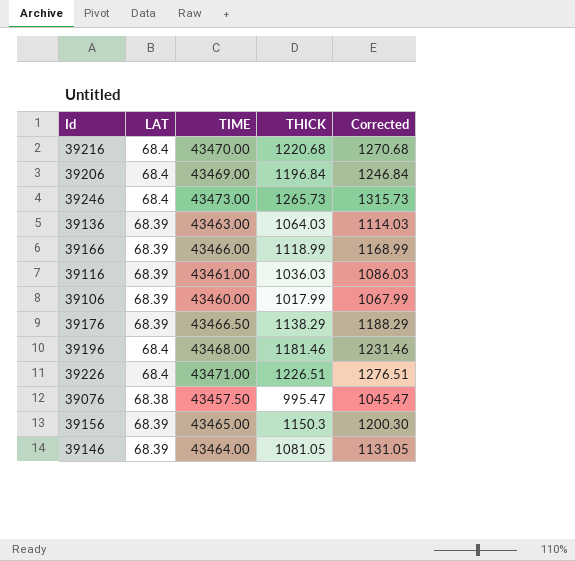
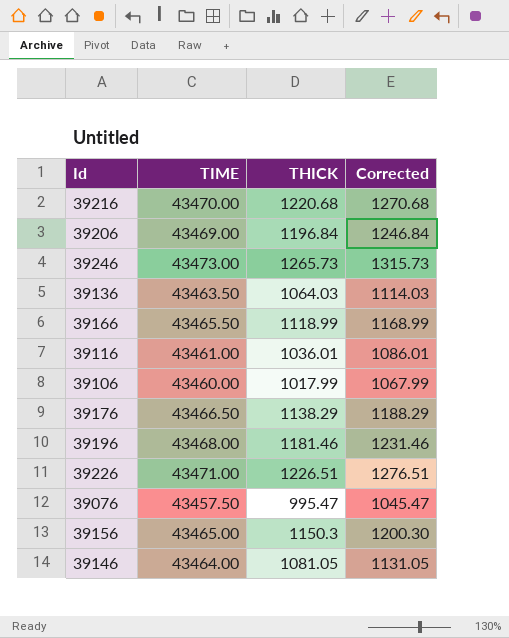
column LAT | position: 2 -> none
39136 | TIME: 43463.00 -> 43463.50
39166 | TIME: 43466.00 -> 43465.50
39116 | THICK: 1036.03 -> 1036.01
39116 | Corrected: 1086.03 -> 1086.01

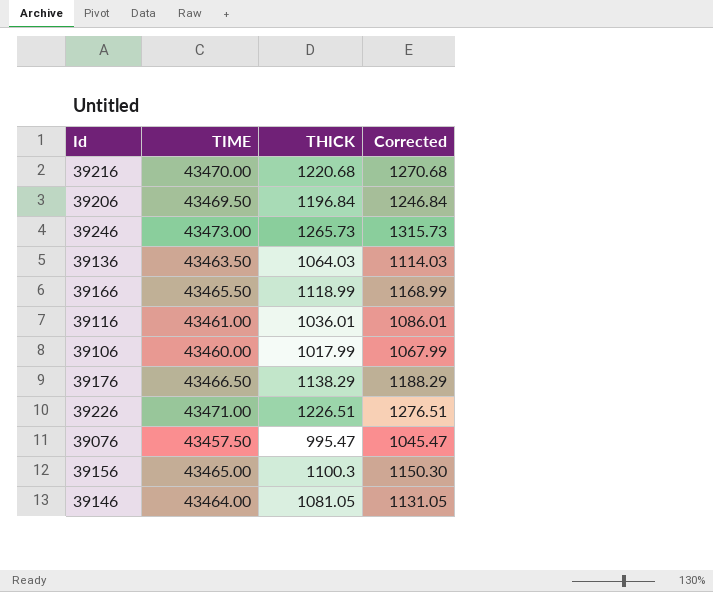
row 39196: 43468.00 | 1181.46 | 1231.46 -> none
39206 | TIME: 43469.00 -> 43469.50
39156 | THICK: 1150.3 -> 1100.3
39156 | Corrected: 1200.30 -> 1150.30

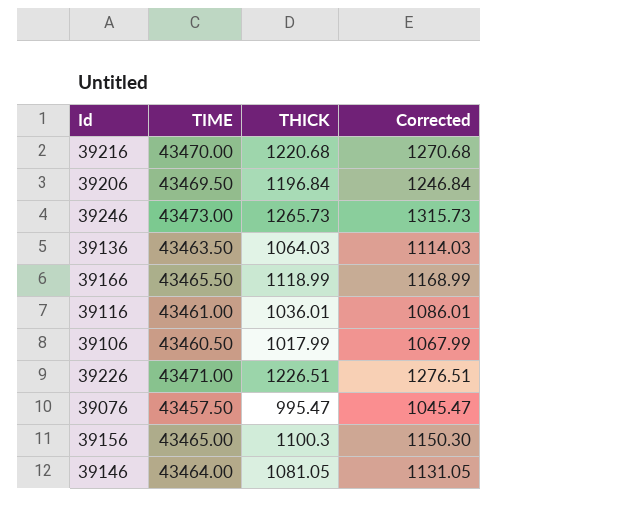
row 39176: 43466.50 | 1138.29 | 1188.29 -> none
39106 | TIME: 43460.00 -> 43460.50

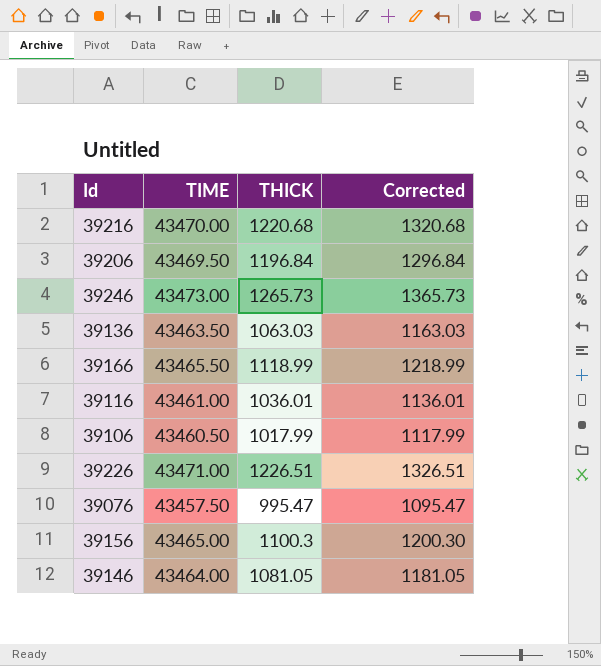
column Corrected | formula: [THICK] + 50 -> [THICK] + 100
39136 | THICK: 1064.03 -> 1063.03

